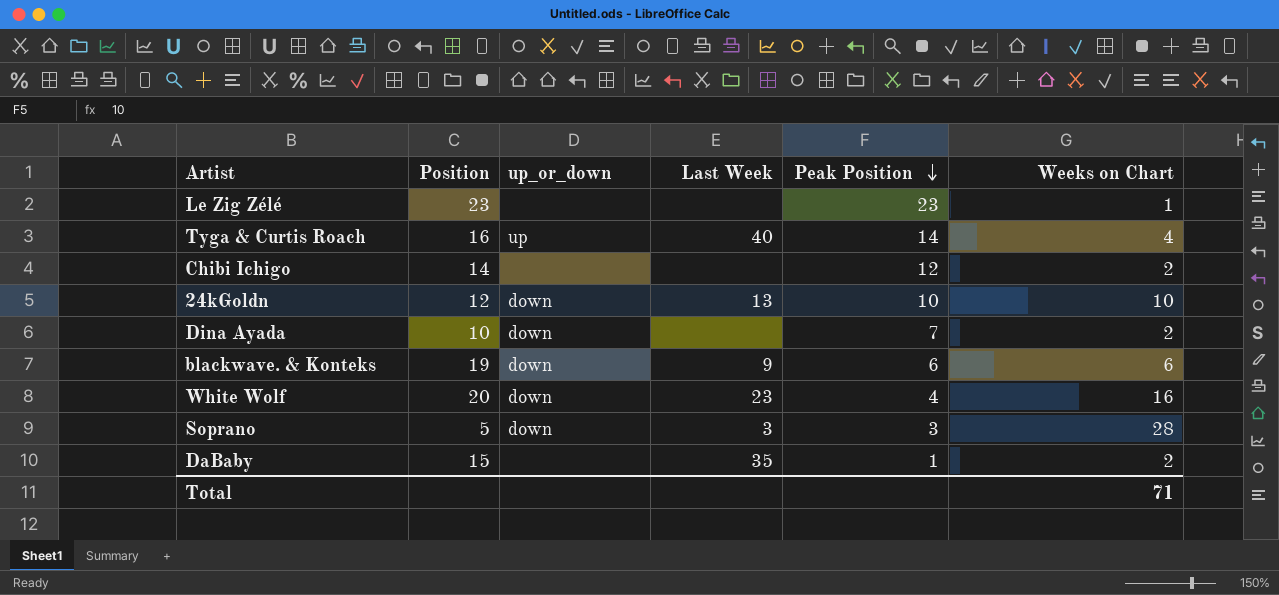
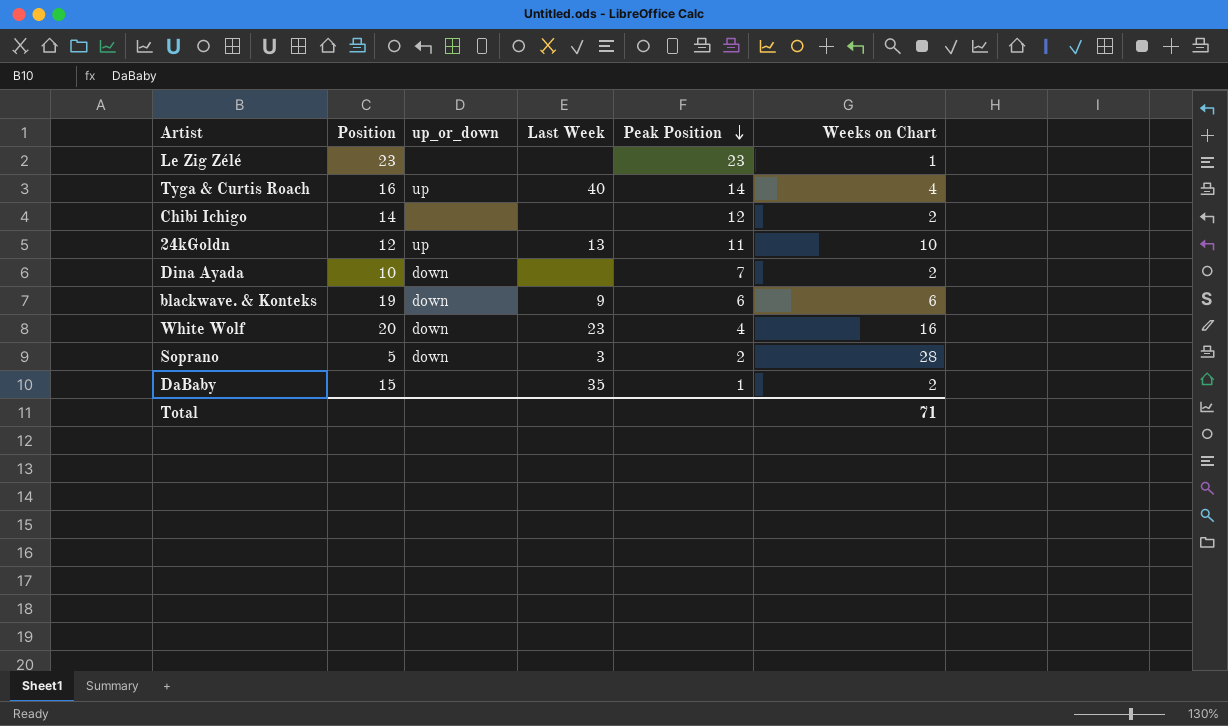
24kGoldn | up_or_down: down -> up
24kGoldn | Peak Position: 10 -> 11
Soprano | Peak Position: 3 -> 2

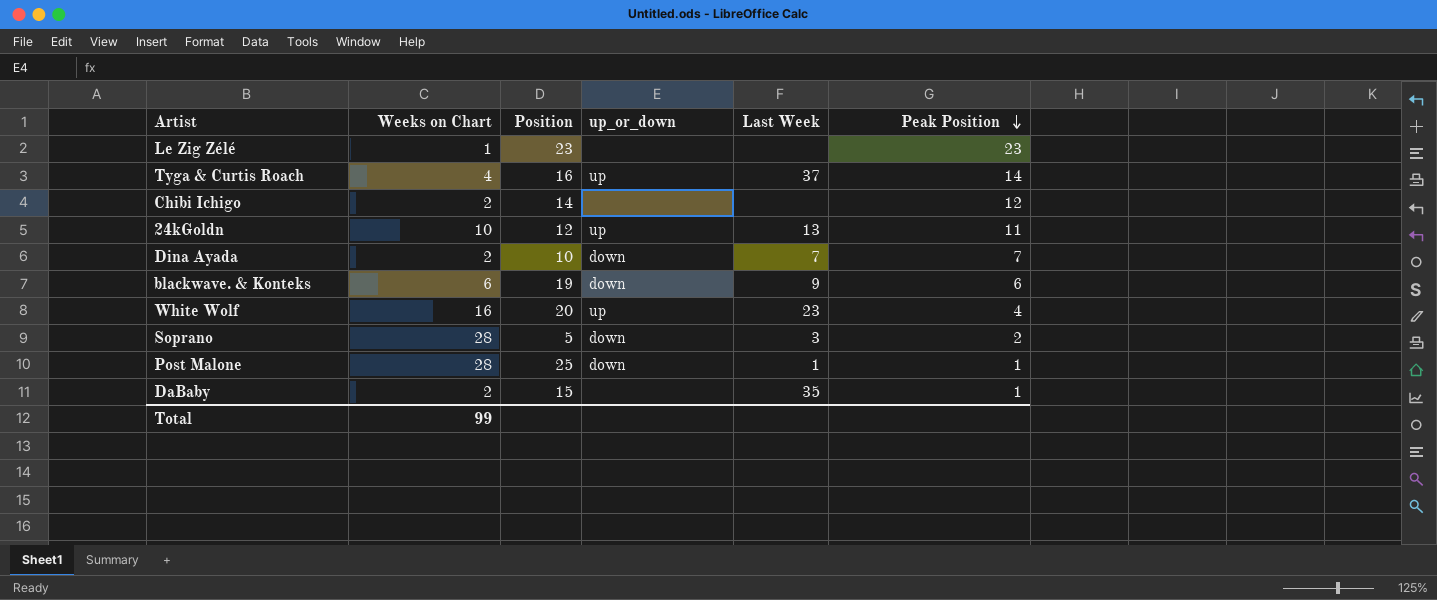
column Weeks on Chart | position: 6 -> 2
Tyga & Curtis Roach | Last Week: 40 -> 37
Dina Ayada | Last Week: none -> 7
White Wolf | up_or_down: down -> up
row Post Malone: none -> 28 | 25 | down | 1 | 1
Total | Weeks on Chart: 71 -> 99

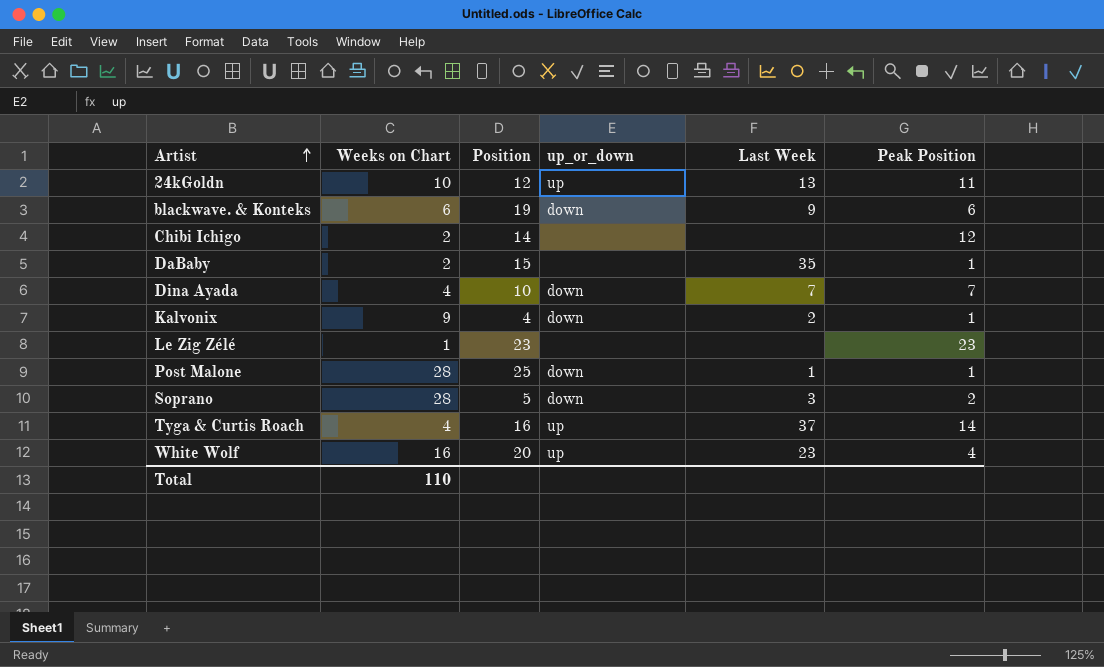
row order: Peak Position descending -> Artist ascending
Dina Ayada | Weeks on Chart: 2 -> 4
row Kalvonix: none -> 9 | 4 | down | 2 | 1
Total | Weeks on Chart: 99 -> 110

